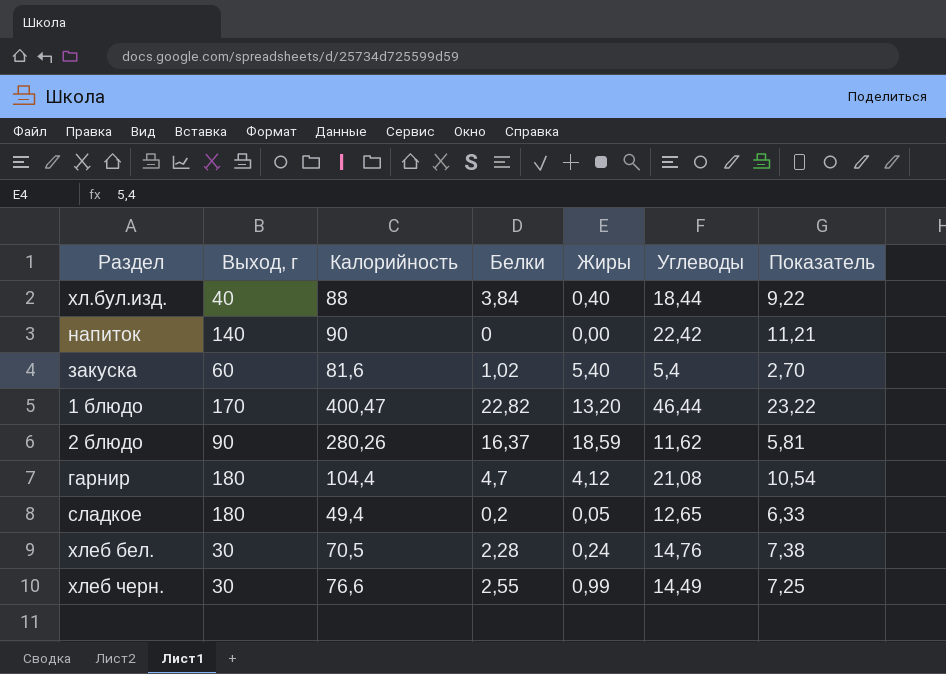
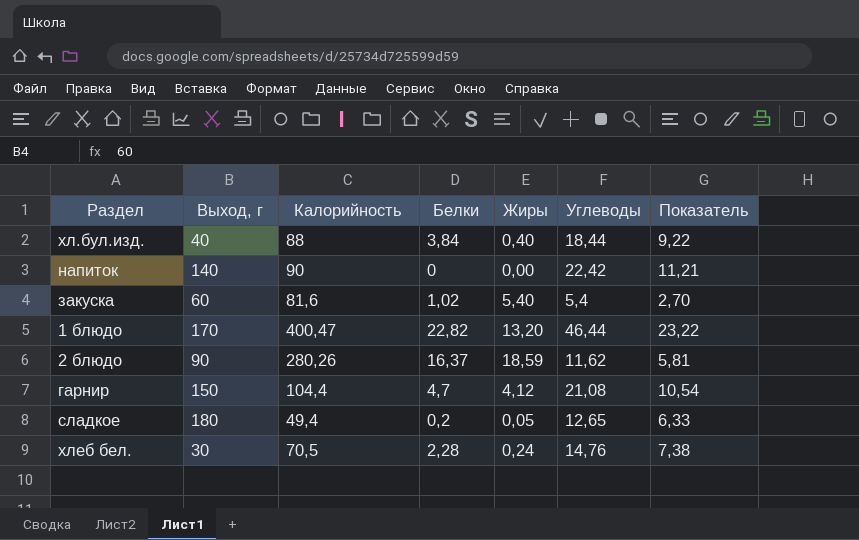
row хлеб черн.: 30 | 76,6 | 2,55 | 0,99 | 14,49 | 7,25 -> none
гарнир | Выход, г: 180 -> 150

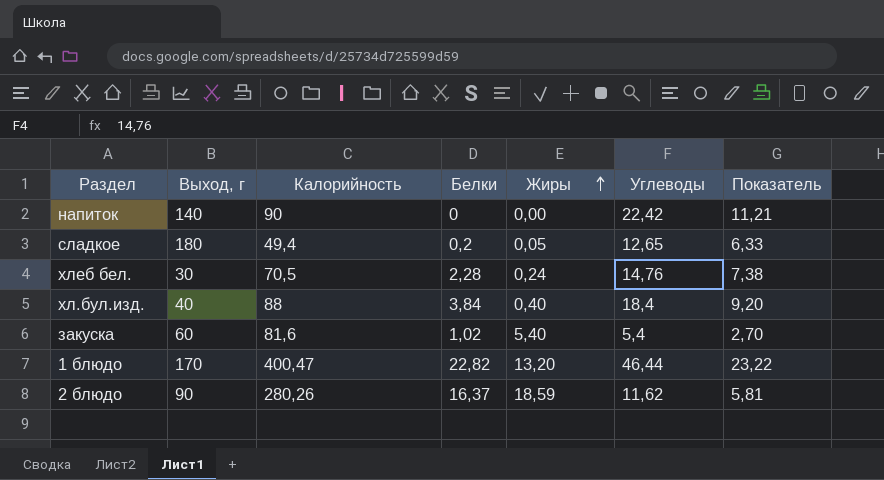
row order: none -> Жиры ascending
row гарнир: 150 | 104,4 | 4,7 | 4,12 | 21,08 | 10,54 -> none
хл.бул.изд. | Углеводы: 18,44 -> 18,4
хл.бул.изд. | Показатель: 9,22 -> 9,20

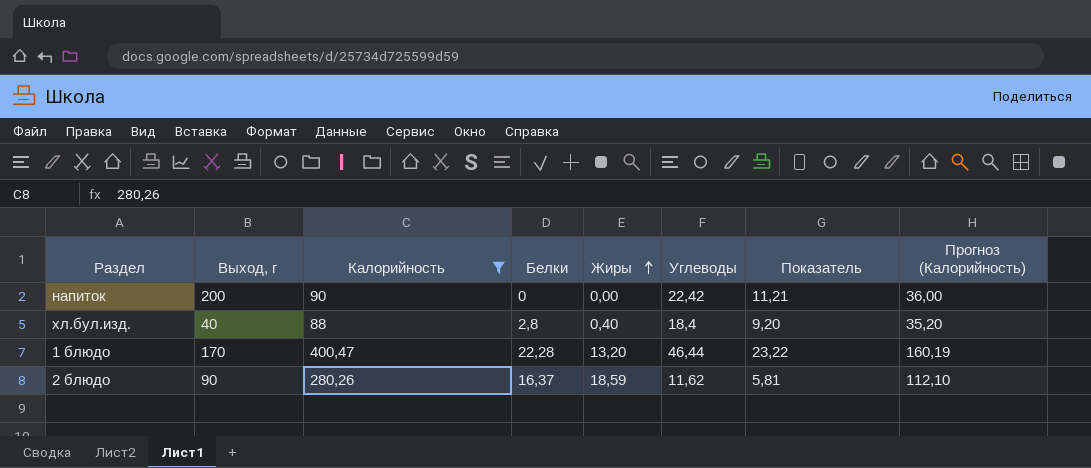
filter: none -> Калорийность >= 88
column Прогноз (Калорийность) | formula: none -> [Калорийность] * 0,4
напиток | Выход, г: 140 -> 200
хл.бул.изд. | Белки: 3,84 -> 2,8
1 блюдо | Белки: 22,82 -> 22,28

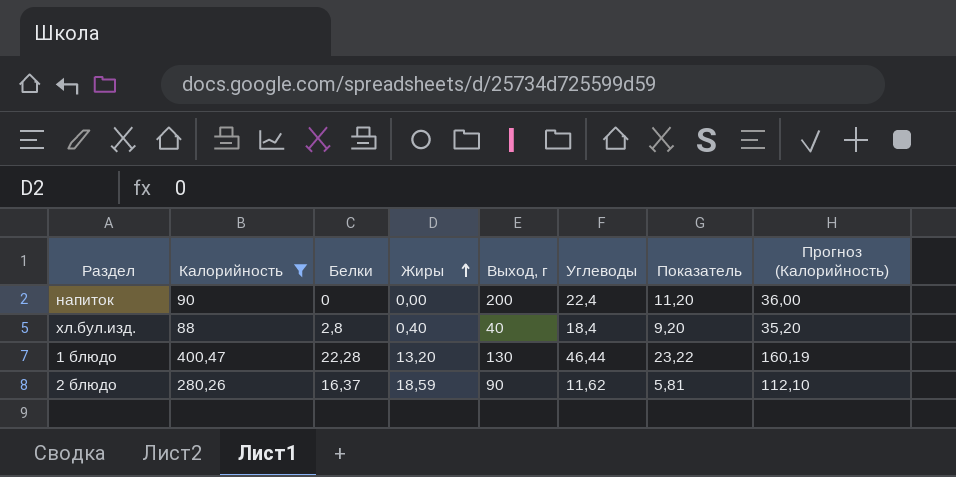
column Выход, г | position: 2 -> 5
напиток | Углеводы: 22,42 -> 22,4
напиток | Показатель: 11,21 -> 11,20
1 блюдо | Выход, г: 170 -> 130

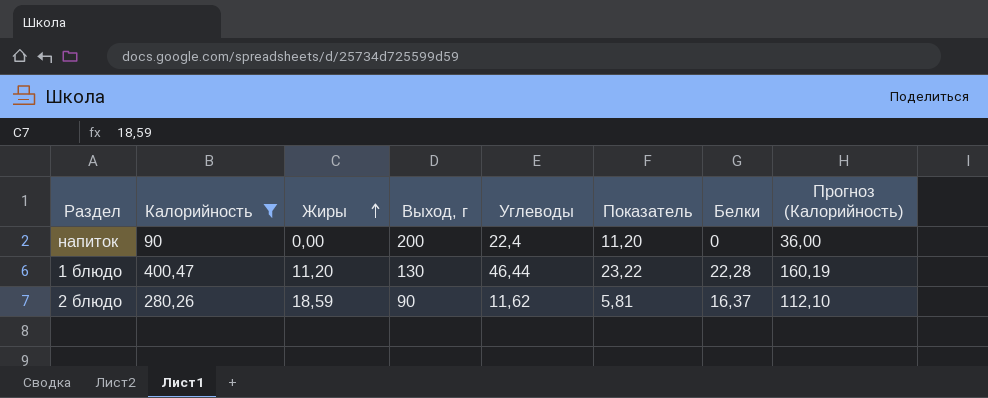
column Белки | position: 3 -> 7
row хл.бул.изд.: 88 | 2,8 | 0,40 | 40 | 18,4 | 9,20 | 35,20 -> none
1 блюдо | Жиры: 13,20 -> 11,20

